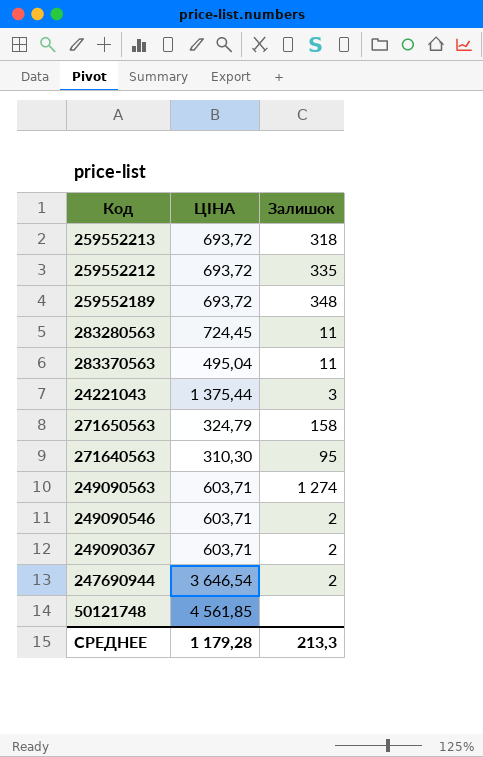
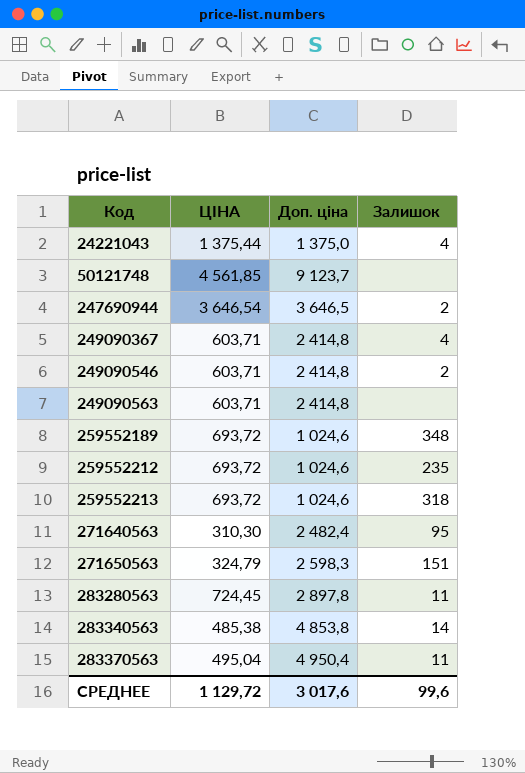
row order: none -> Код ascending
column Доп. ціна | position: none -> 3
24221043 | Залишок: 3 -> 4
249090367 | Залишок: 2 -> 4
249090563 | Залишок: 1 274 -> none
259552212 | Залишок: 335 -> 235
271650563 | Залишок: 158 -> 151
row 283340563: none -> 485,38 | 4 853,8 | 14
СРЕДНЕЕ | ЦІНА: 1 179,28 -> 1 129,72
СРЕДНЕЕ | Залишок: 213,3 -> 99,6

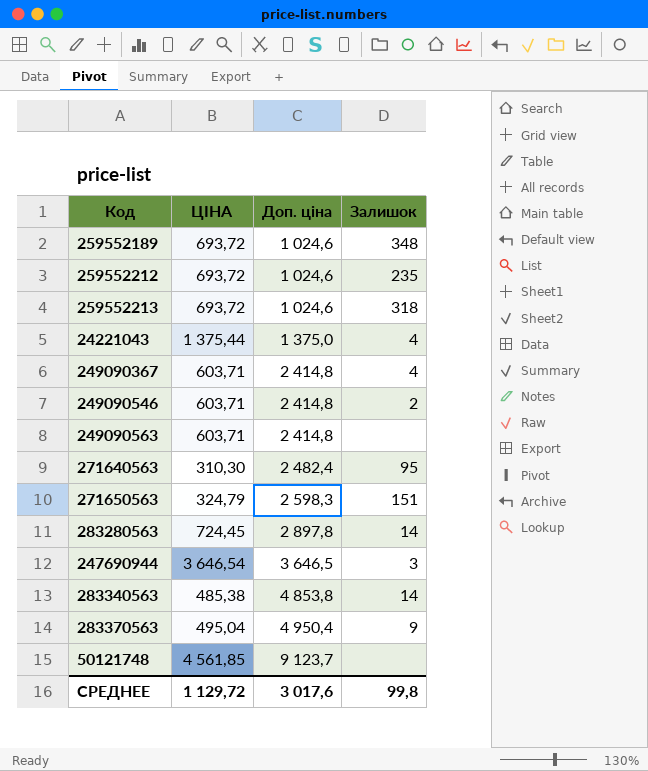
row order: Код ascending -> Доп. ціна ascending
283280563 | Залишок: 11 -> 14
247690944 | Залишок: 2 -> 3
283370563 | Залишок: 11 -> 9
СРЕДНЕЕ | Залишок: 99,6 -> 99,8

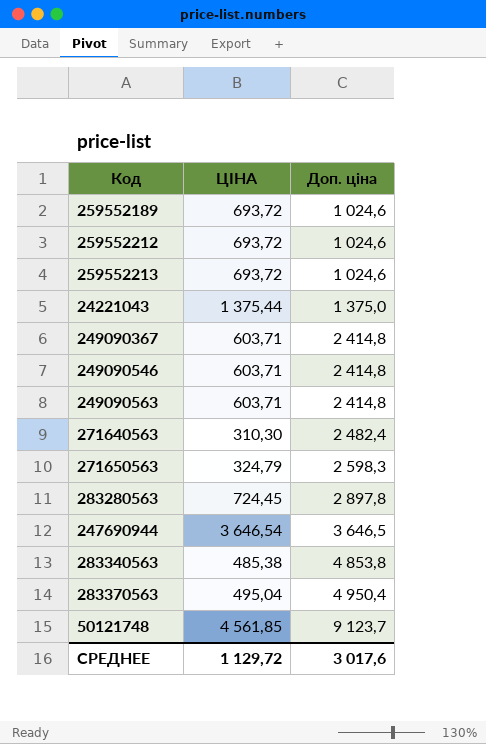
column Залишок | position: 4 -> none

